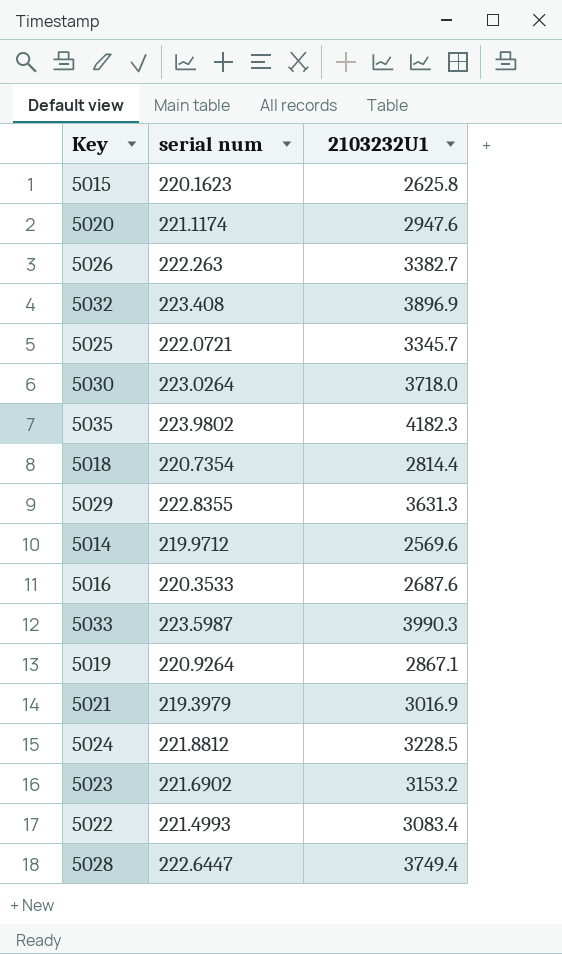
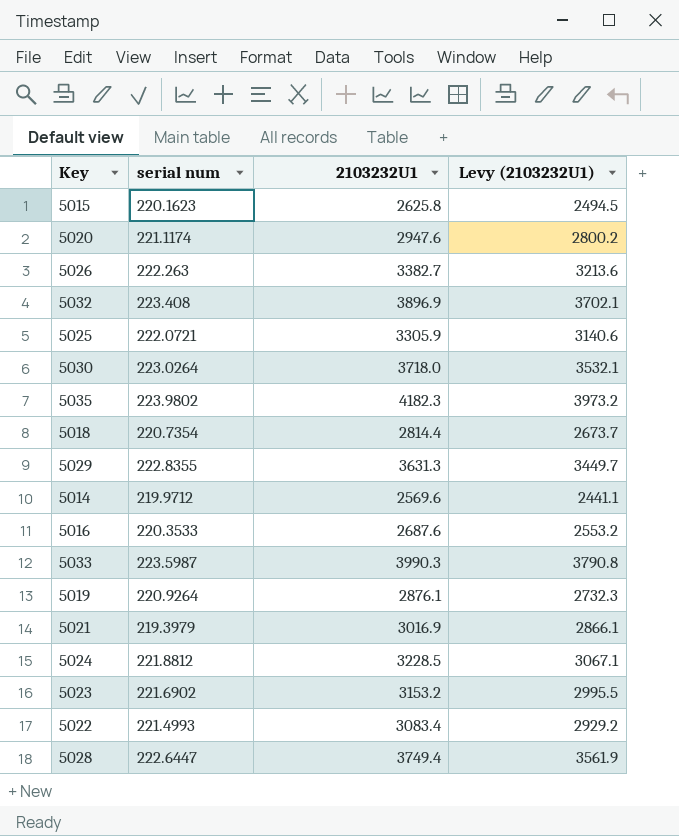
column Levy (2103232U1) | formula: none -> [2103232U1] * 0.95
5025 | 2103232U1: 3345.7 -> 3305.9
5019 | 2103232U1: 2867.1 -> 2876.1

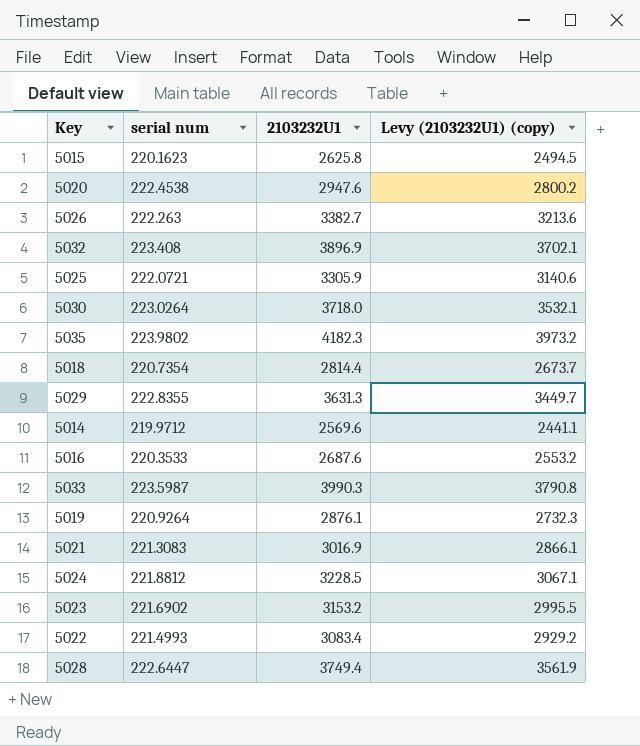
column name: Levy (2103232U1) -> Levy (2103232U1) (copy)
5020 | serial num: 221.1174 -> 222.4538
5021 | serial num: 219.3979 -> 221.3083

